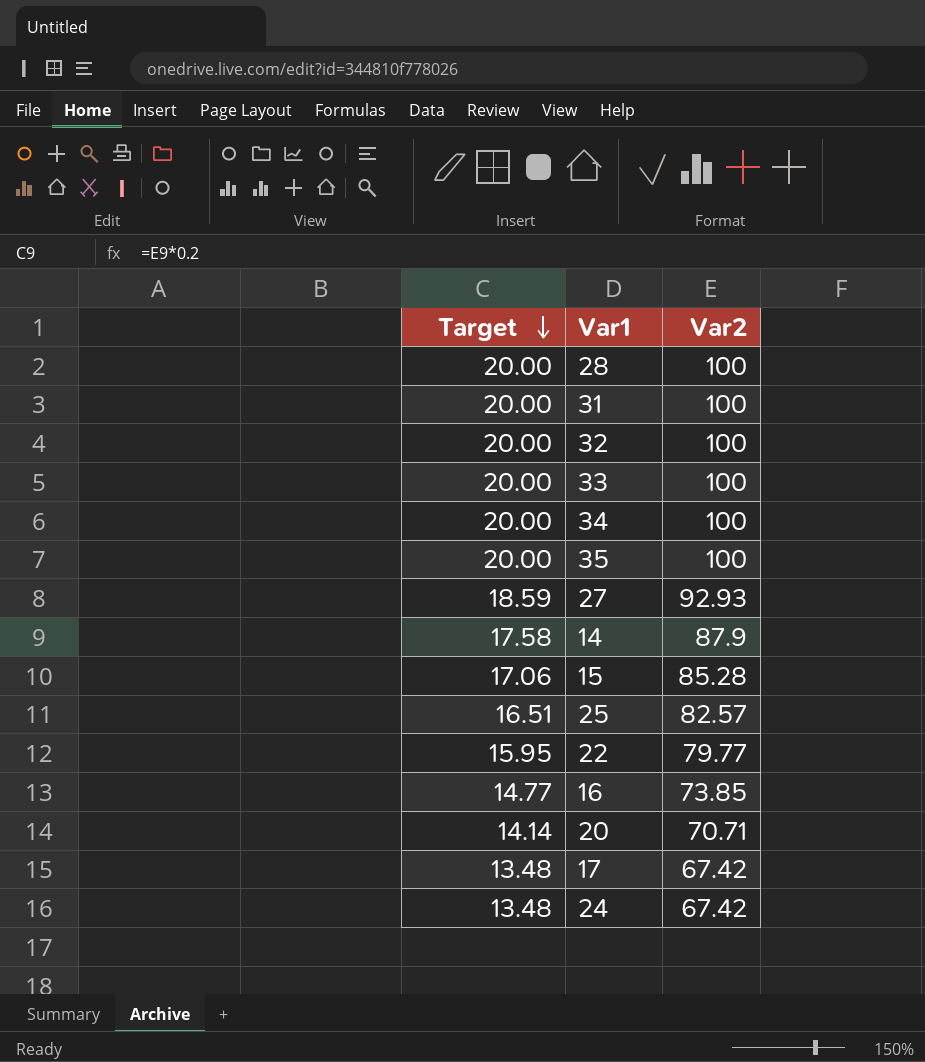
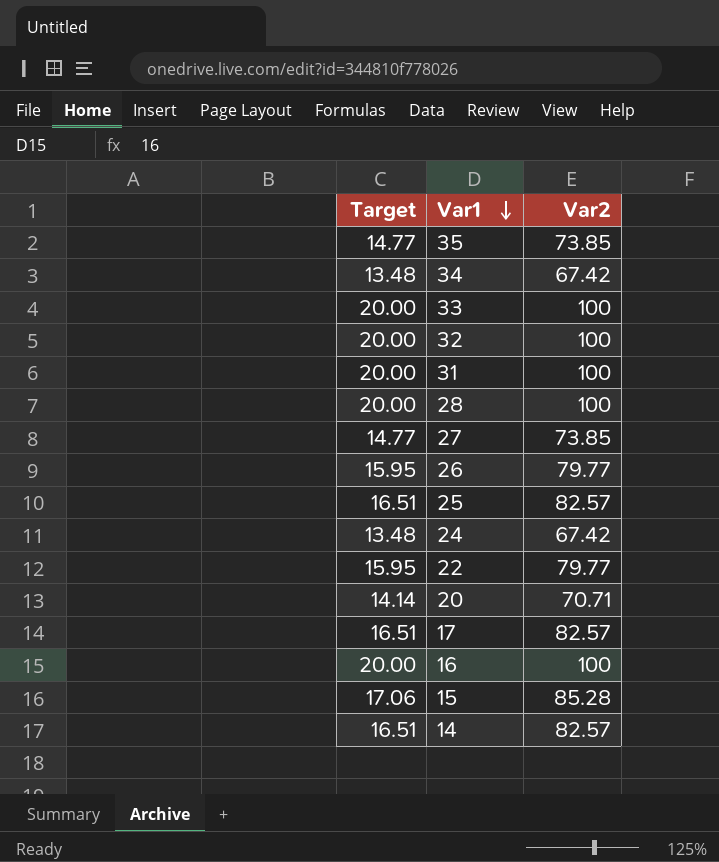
row order: Target descending -> Var1 descending
35 | Target: 20.00 -> 14.77
35 | Var2: 100 -> 73.85
34 | Target: 20.00 -> 13.48
34 | Var2: 100 -> 67.42
27 | Target: 18.59 -> 14.77
27 | Var2: 92.93 -> 73.85
row 26: none -> 15.95 | 79.77
17 | Target: 13.48 -> 16.51
17 | Var2: 67.42 -> 82.57
16 | Target: 14.77 -> 20.00
16 | Var2: 73.85 -> 100
14 | Target: 17.58 -> 16.51
14 | Var2: 87.9 -> 82.57

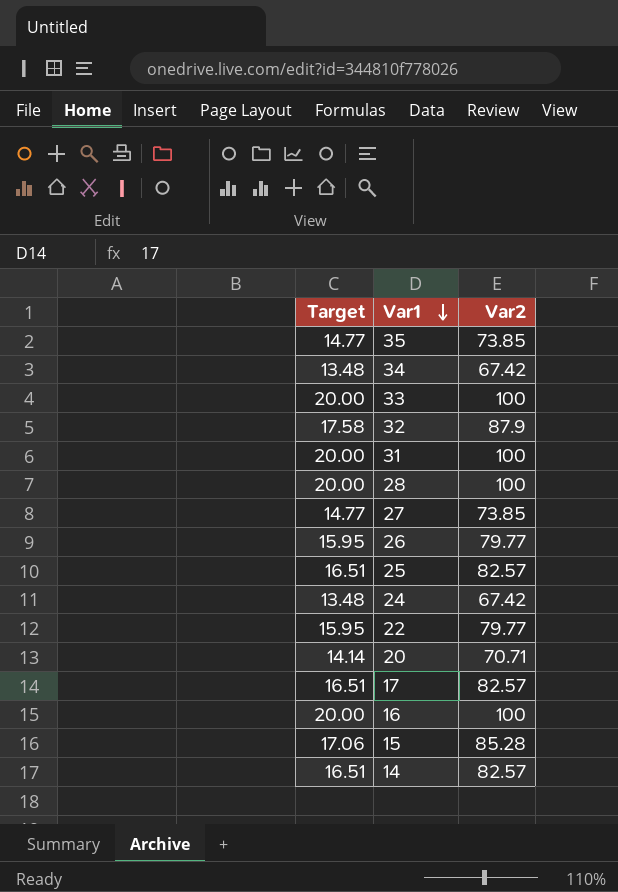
32 | Target: 20.00 -> 17.58
32 | Var2: 100 -> 87.9

